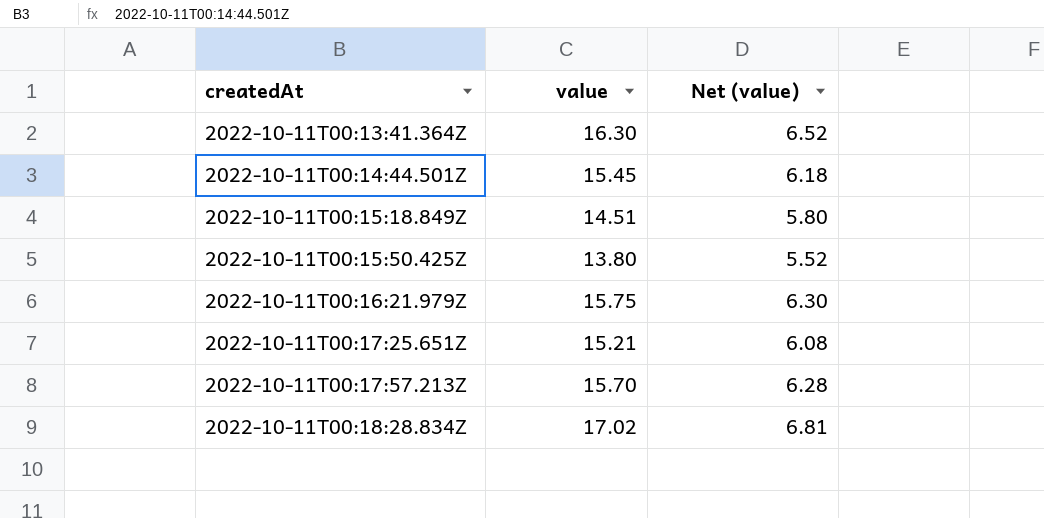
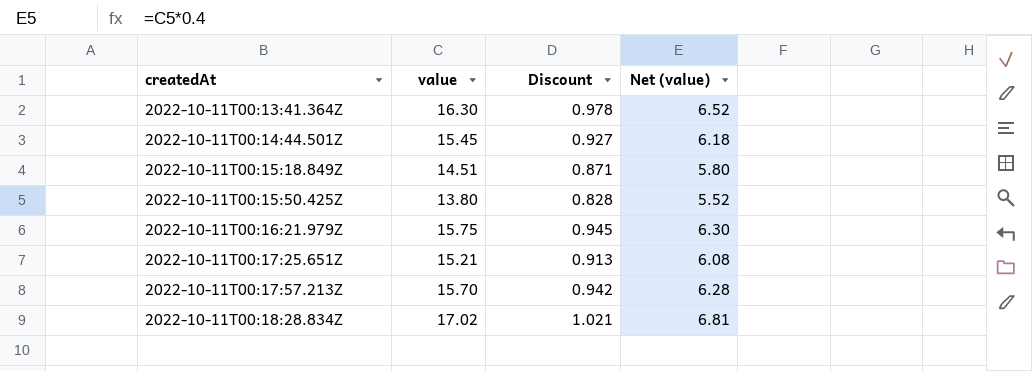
column Discount | formula: none -> [value] * 0.06

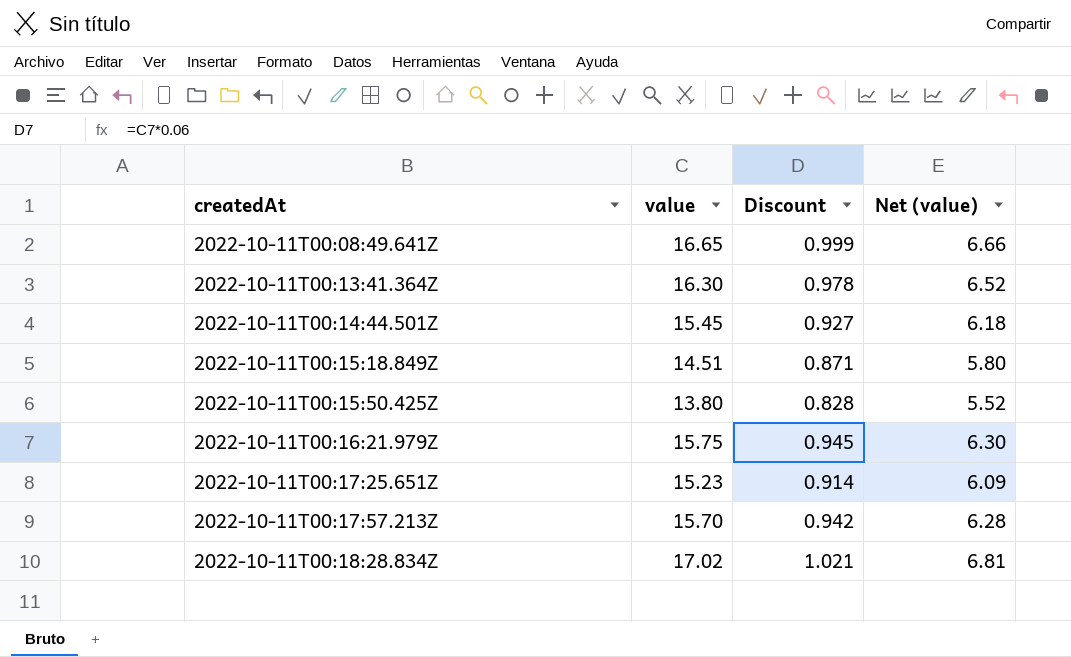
row 2022-10-11T00:08:49.641Z: none -> 16.65 | 0.999 | 6.66
2022-10-11T00:17:25.651Z | value: 15.21 -> 15.23
2022-10-11T00:17:25.651Z | Discount: 0.913 -> 0.914
2022-10-11T00:17:25.651Z | Net (value): 6.08 -> 6.09

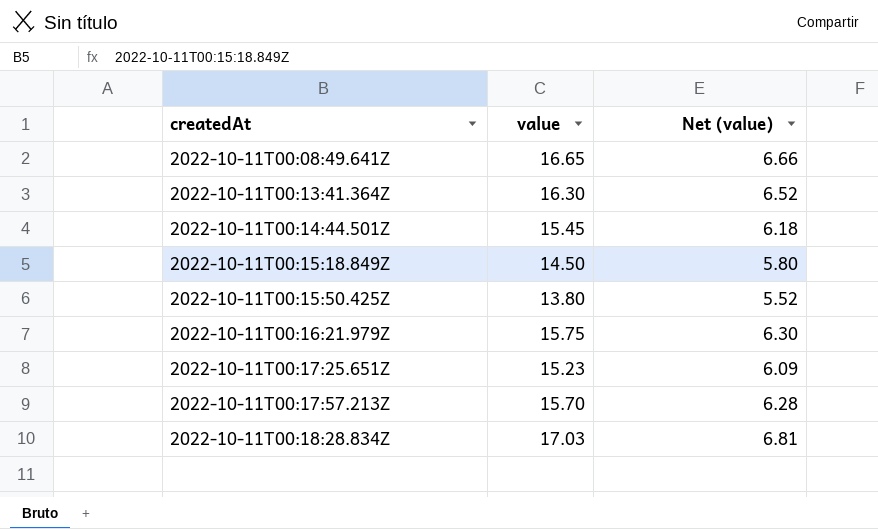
column Discount | formula: [value] * 0.06 -> none
2022-10-11T00:15:18.849Z | value: 14.51 -> 14.50
2022-10-11T00:18:28.834Z | value: 17.02 -> 17.03

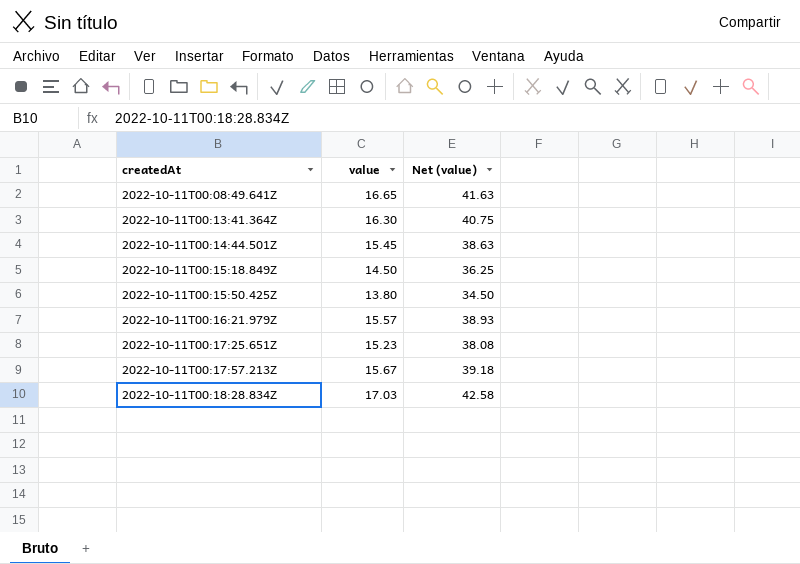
column Net (value) | formula: [value] * 0.4 -> [value] * 2.5
2022-10-11T00:16:21.979Z | value: 15.75 -> 15.57
2022-10-11T00:17:57.213Z | value: 15.70 -> 15.67

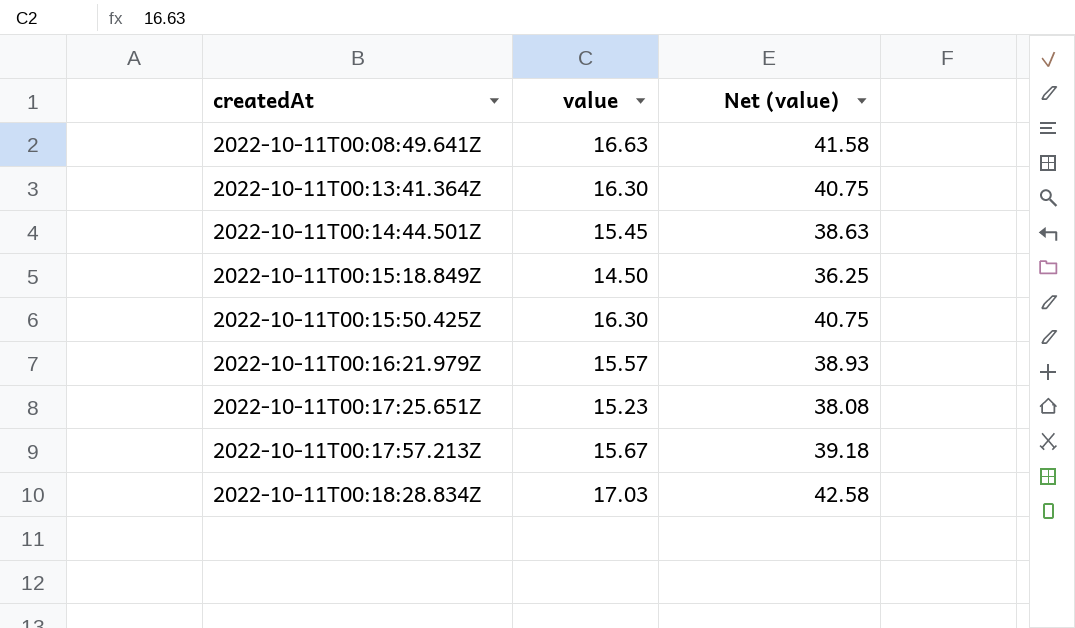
2022-10-11T00:08:49.641Z | value: 16.65 -> 16.63
2022-10-11T00:08:49.641Z | Net (value): 41.63 -> 41.58
2022-10-11T00:15:50.425Z | value: 13.80 -> 16.30
2022-10-11T00:15:50.425Z | Net (value): 34.50 -> 40.75

